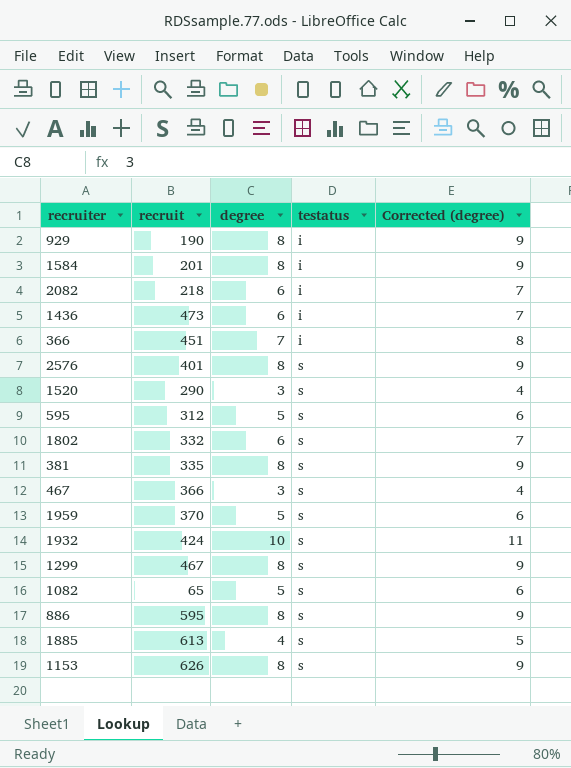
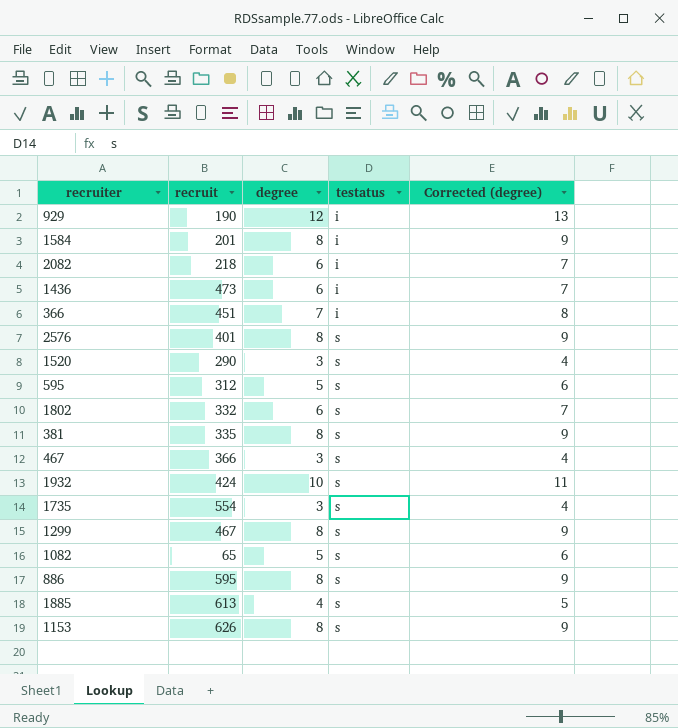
row 1959: 370 | 5 | s | 6 -> none
929 | degree: 8 -> 12
929 | Corrected (degree): 9 -> 13
row 1735: none -> 554 | 3 | s | 4

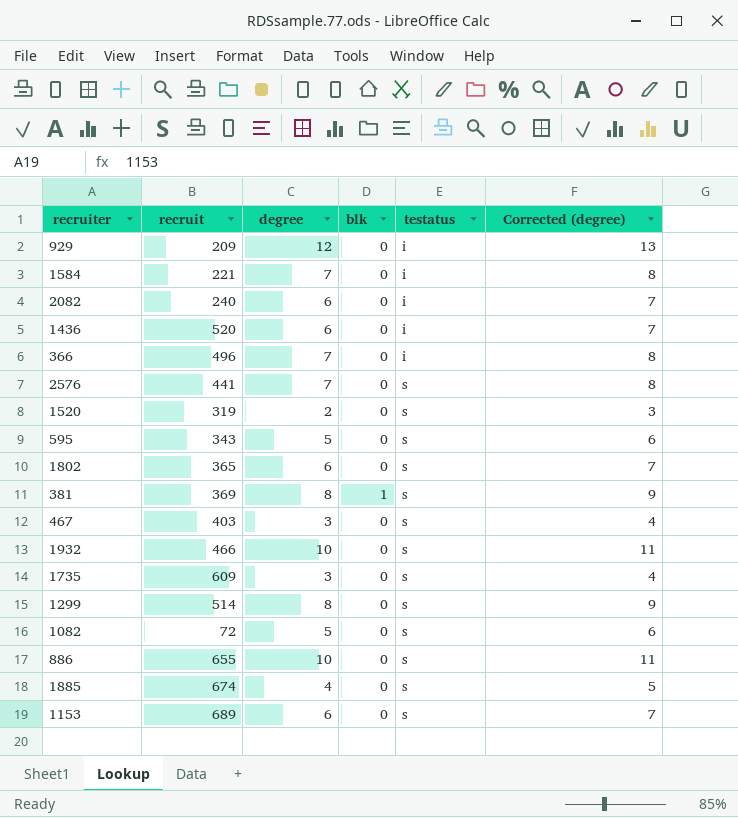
column blk | position: none -> 4
929 | recruit: 190 -> 209
1584 | recruit: 201 -> 221
1584 | degree: 8 -> 7
1584 | Corrected (degree): 9 -> 8
2082 | recruit: 218 -> 240
1436 | recruit: 473 -> 520
366 | recruit: 451 -> 496
2576 | recruit: 401 -> 441
2576 | degree: 8 -> 7
2576 | Corrected (degree): 9 -> 8
1520 | recruit: 290 -> 319
1520 | degree: 3 -> 2
1520 | Corrected (degree): 4 -> 3
595 | recruit: 312 -> 343
1802 | recruit: 332 -> 365
381 | recruit: 335 -> 369
467 | recruit: 366 -> 403
1932 | recruit: 424 -> 466
1735 | recruit: 554 -> 609
1299 | recruit: 467 -> 514
1082 | recruit: 65 -> 72
886 | recruit: 595 -> 655
886 | degree: 8 -> 10
886 | Corrected (degree): 9 -> 11
1885 | recruit: 613 -> 674
1153 | recruit: 626 -> 689
1153 | degree: 8 -> 6
1153 | Corrected (degree): 9 -> 7

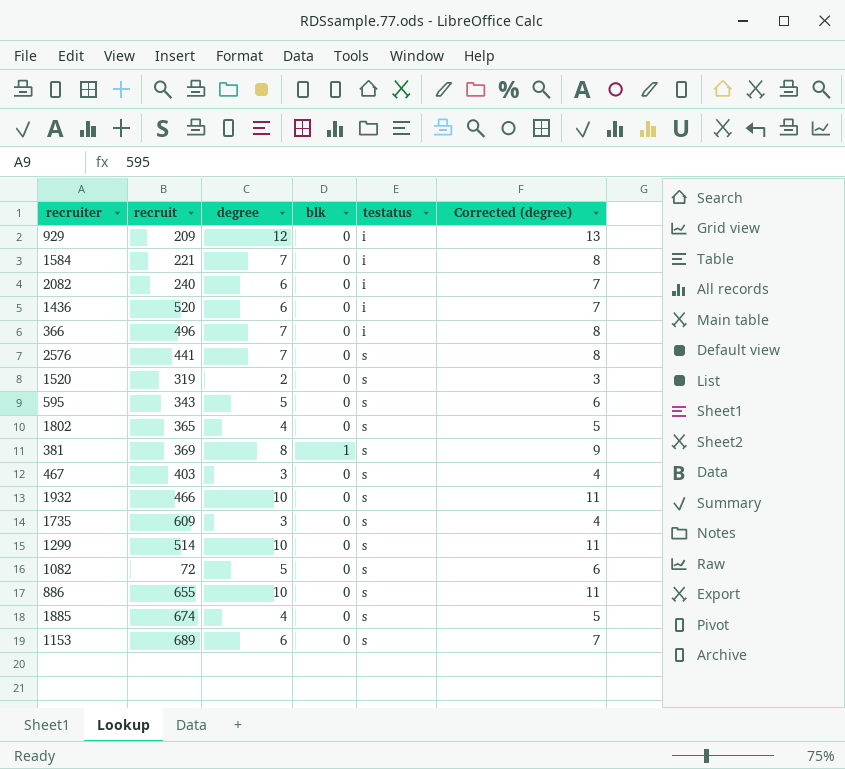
1802 | degree: 6 -> 4
1802 | Corrected (degree): 7 -> 5
1299 | degree: 8 -> 10
1299 | Corrected (degree): 9 -> 11

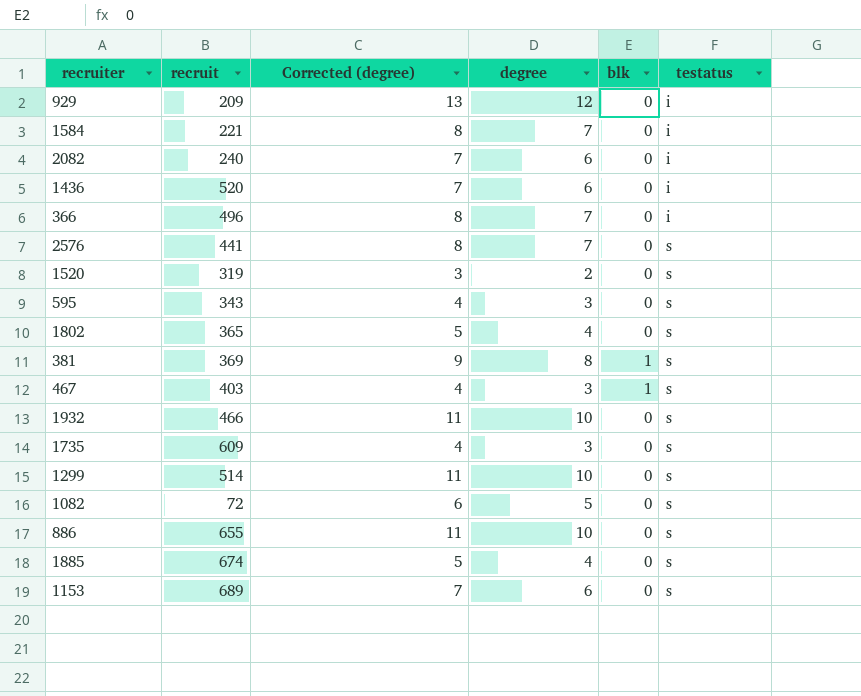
column Corrected (degree) | position: 6 -> 3
595 | Corrected (degree): 6 -> 4
595 | degree: 5 -> 3
467 | blk: 0 -> 1

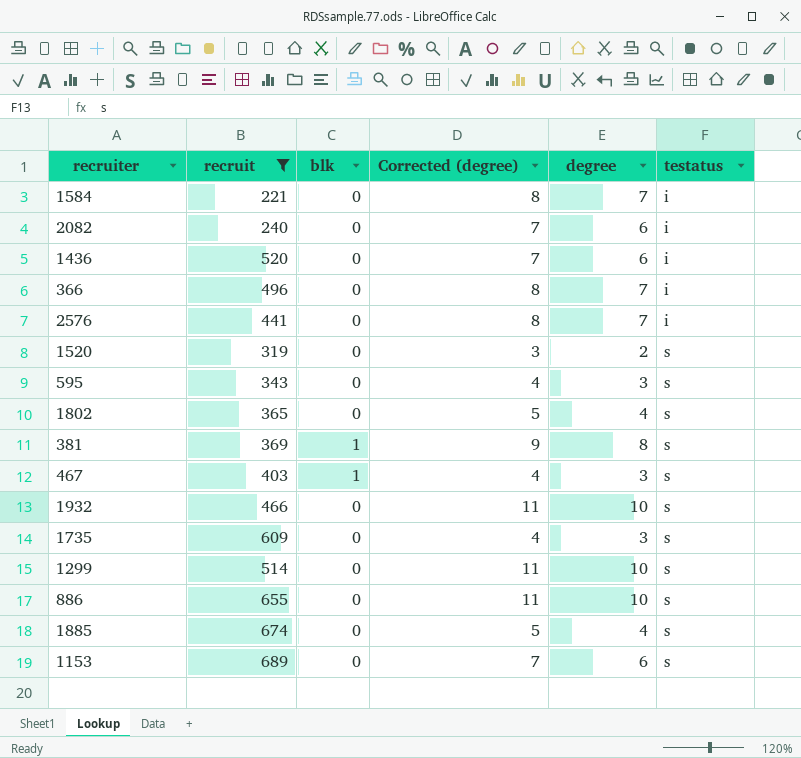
filter: none -> recruit >= 221
column blk | position: 5 -> 3
2576 | testatus: s -> i

